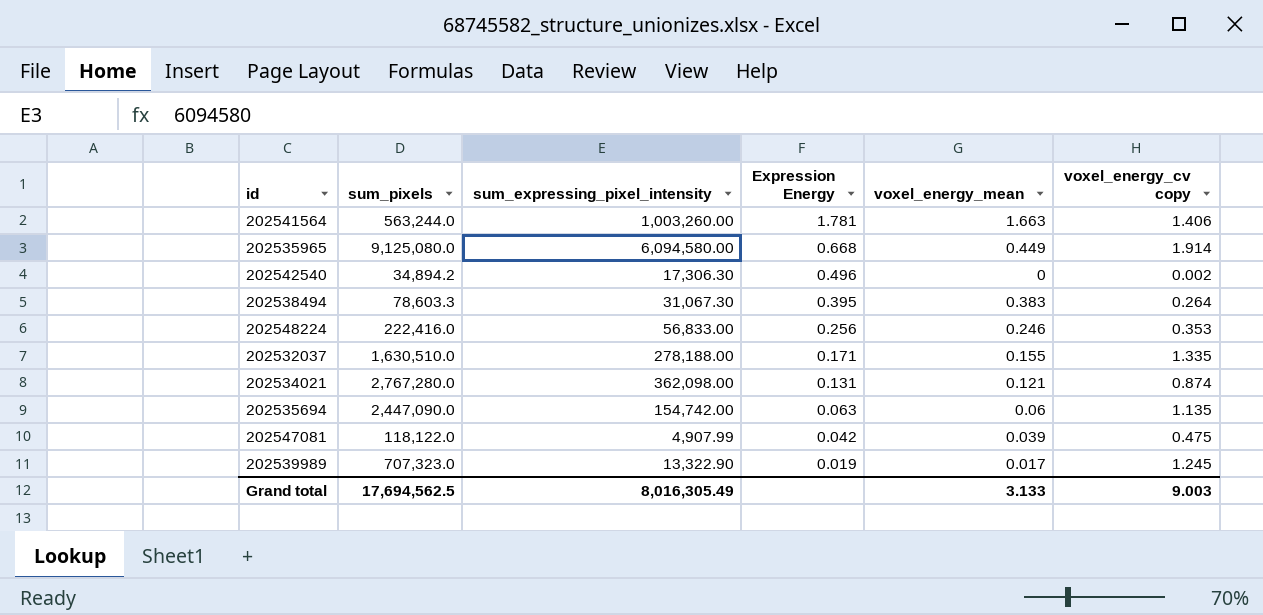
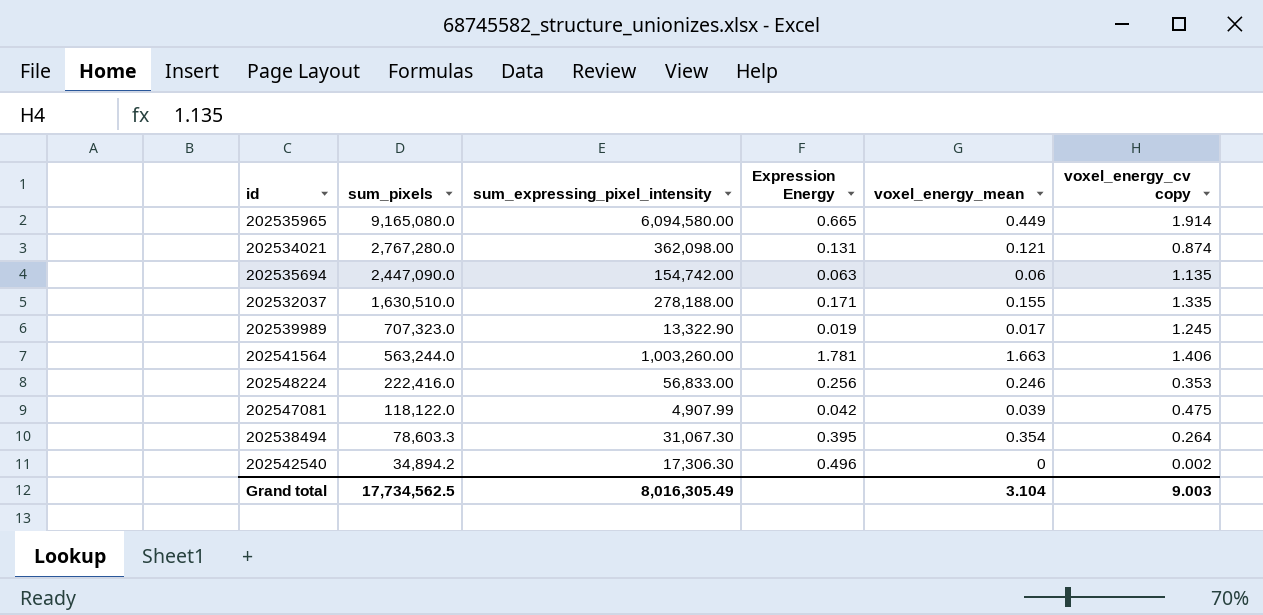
row order: Expression Energy descending -> sum_pixels descending
202535965 | sum_pixels: 9,125,080.0 -> 9,165,080.0
202535965 | Expression Energy: 0.668 -> 0.665
202538494 | voxel_energy_mean: 0.383 -> 0.354
Grand total | sum_pixels: 17,694,562.5 -> 17,734,562.5
Grand total | voxel_energy_mean: 3.133 -> 3.104

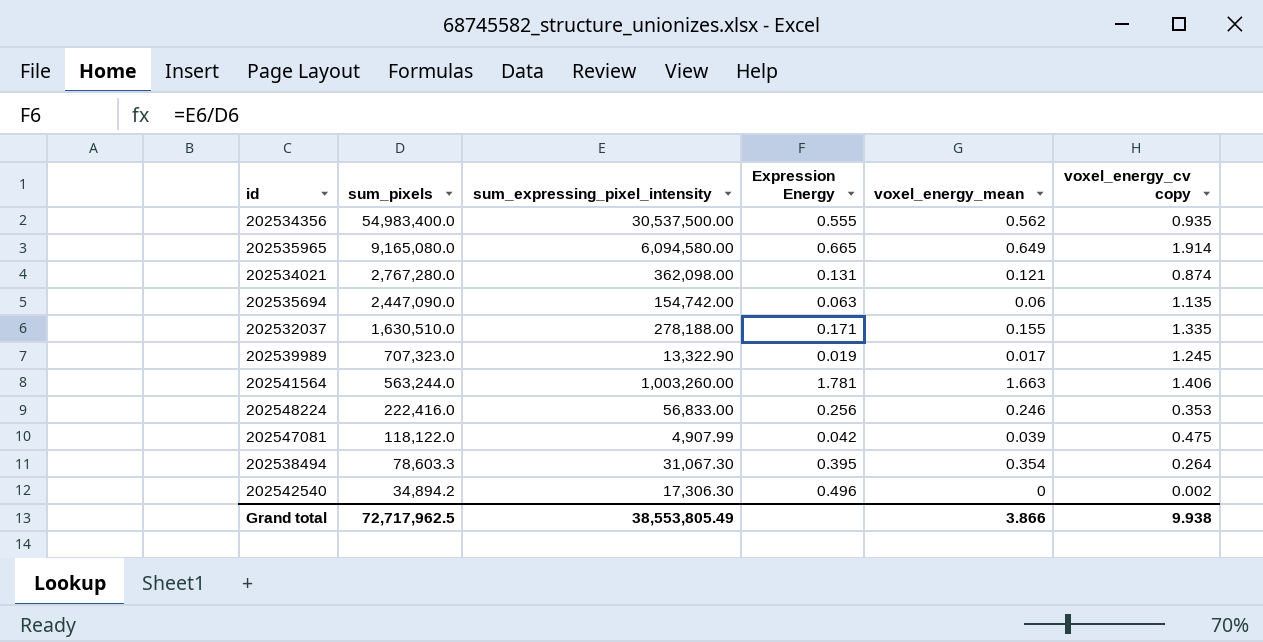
row 202534356: none -> 54,983,400.0 | 30,537,500.00 | 0.555 | 0.562 | 0.935
202535965 | voxel_energy_mean: 0.449 -> 0.649
Grand total | sum_pixels: 17,734,562.5 -> 72,717,962.5
Grand total | sum_expressing_pixel_intensity: 8,016,305.49 -> 38,553,805.49
Grand total | voxel_energy_mean: 3.104 -> 3.866
Grand total | voxel_energy_cv copy: 9.003 -> 9.938

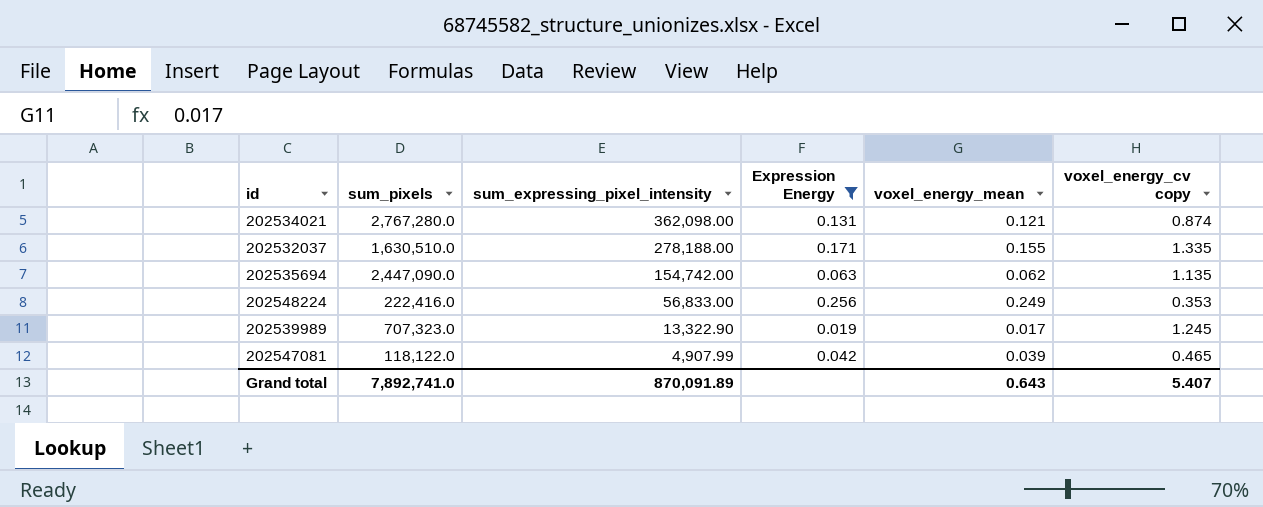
filter: none -> Expression Energy <= 0.256
row order: sum_pixels descending -> sum_expressing_pixel_intensity descending
202535694 | voxel_energy_mean: 0.06 -> 0.062
202548224 | voxel_energy_mean: 0.246 -> 0.249
202547081 | voxel_energy_cv copy: 0.475 -> 0.465
Grand total | sum_pixels: 72,717,962.5 -> 7,892,741.0
Grand total | sum_expressing_pixel_intensity: 38,553,805.49 -> 870,091.89
Grand total | voxel_energy_mean: 3.866 -> 0.643
Grand total | voxel_energy_cv copy: 9.938 -> 5.407

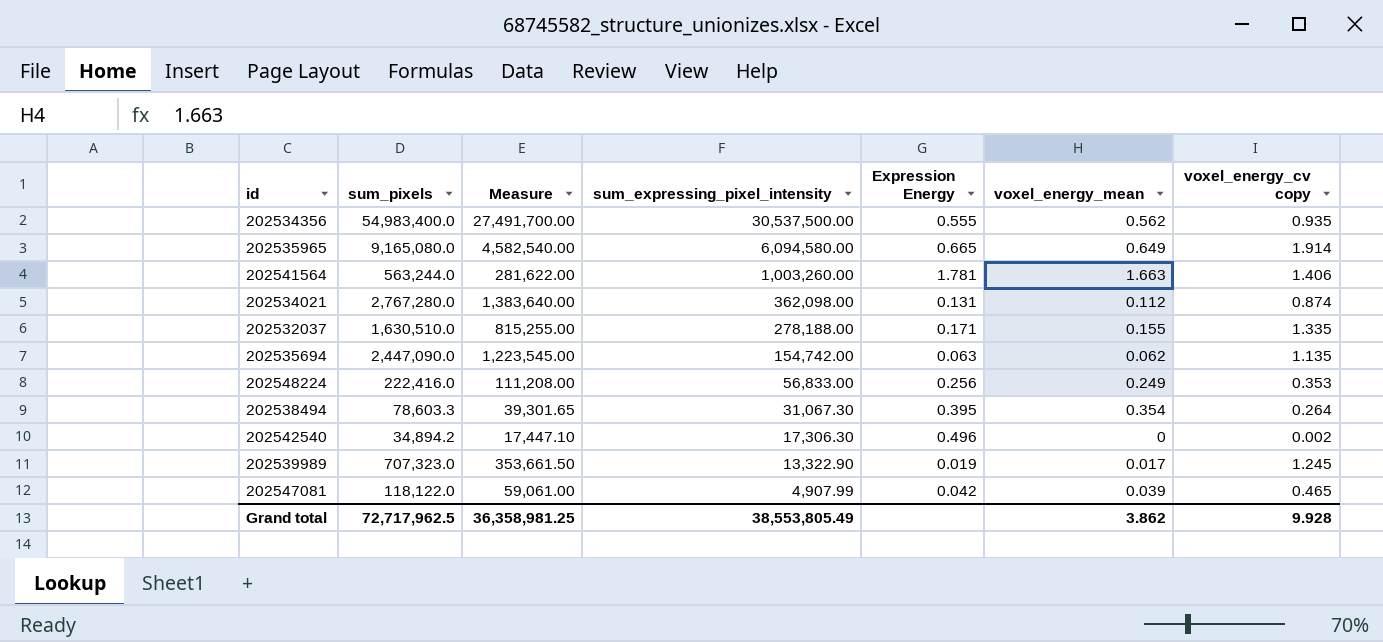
filter: Expression Energy <= 0.256 -> none
column Measure | formula: none -> [sum_pixels] * 0.5
202534021 | voxel_energy_mean: 0.121 -> 0.112
Grand total | sum_pixels: 7,892,741.0 -> 72,717,962.5
Grand total | sum_expressing_pixel_intensity: 870,091.89 -> 38,553,805.49
Grand total | voxel_energy_mean: 0.643 -> 3.862
Grand total | voxel_energy_cv copy: 5.407 -> 9.928

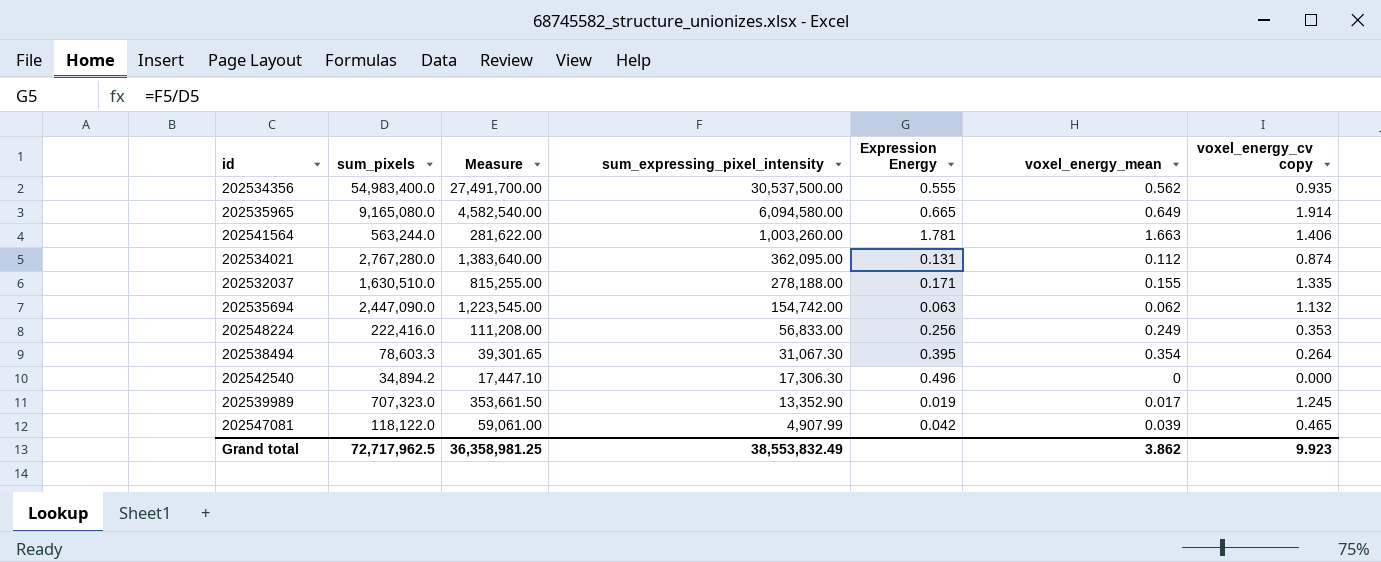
202534021 | sum_expressing_pixel_intensity: 362,098.00 -> 362,095.00
202535694 | voxel_energy_cv copy: 1.135 -> 1.132
202542540 | voxel_energy_cv copy: 0.002 -> 0.000
202539989 | sum_expressing_pixel_intensity: 13,322.90 -> 13,352.90
Grand total | sum_expressing_pixel_intensity: 38,553,805.49 -> 38,553,832.49
Grand total | voxel_energy_cv copy: 9.928 -> 9.923

